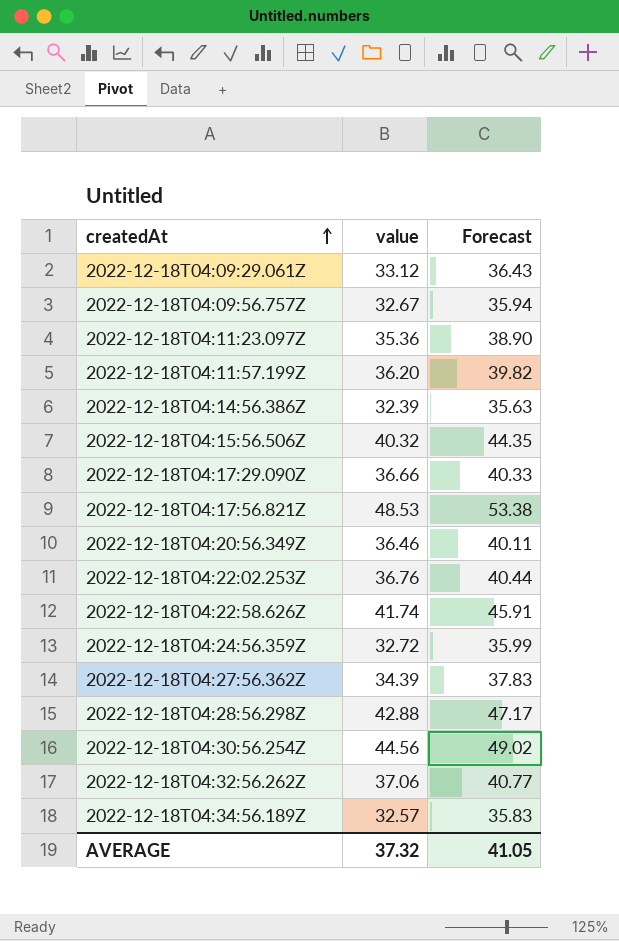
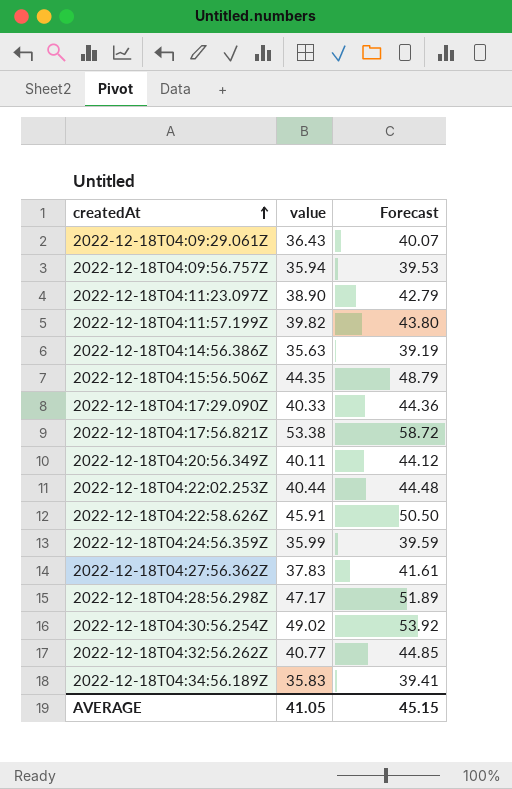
2022-12-18T04:09:29.061Z | value: 33.12 -> 36.43
2022-12-18T04:09:29.061Z | Forecast: 36.43 -> 40.07
2022-12-18T04:09:56.757Z | value: 32.67 -> 35.94
2022-12-18T04:09:56.757Z | Forecast: 35.94 -> 39.53
2022-12-18T04:11:23.097Z | value: 35.36 -> 38.90
2022-12-18T04:11:23.097Z | Forecast: 38.90 -> 42.79
2022-12-18T04:11:57.199Z | value: 36.20 -> 39.82
2022-12-18T04:11:57.199Z | Forecast: 39.82 -> 43.80
2022-12-18T04:14:56.386Z | value: 32.39 -> 35.63
2022-12-18T04:14:56.386Z | Forecast: 35.63 -> 39.19
2022-12-18T04:15:56.506Z | value: 40.32 -> 44.35
2022-12-18T04:15:56.506Z | Forecast: 44.35 -> 48.79
2022-12-18T04:17:29.090Z | value: 36.66 -> 40.33
2022-12-18T04:17:29.090Z | Forecast: 40.33 -> 44.36
2022-12-18T04:17:56.821Z | value: 48.53 -> 53.38
2022-12-18T04:17:56.821Z | Forecast: 53.38 -> 58.72
2022-12-18T04:20:56.349Z | value: 36.46 -> 40.11
2022-12-18T04:20:56.349Z | Forecast: 40.11 -> 44.12
2022-12-18T04:22:02.253Z | value: 36.76 -> 40.44
2022-12-18T04:22:02.253Z | Forecast: 40.44 -> 44.48
2022-12-18T04:22:58.626Z | value: 41.74 -> 45.91
2022-12-18T04:22:58.626Z | Forecast: 45.91 -> 50.50
2022-12-18T04:24:56.359Z | value: 32.72 -> 35.99
2022-12-18T04:24:56.359Z | Forecast: 35.99 -> 39.59
2022-12-18T04:27:56.362Z | value: 34.39 -> 37.83
2022-12-18T04:27:56.362Z | Forecast: 37.83 -> 41.61
2022-12-18T04:28:56.298Z | value: 42.88 -> 47.17
2022-12-18T04:28:56.298Z | Forecast: 47.17 -> 51.89
2022-12-18T04:30:56.254Z | value: 44.56 -> 49.02
2022-12-18T04:30:56.254Z | Forecast: 49.02 -> 53.92
2022-12-18T04:32:56.262Z | value: 37.06 -> 40.77
2022-12-18T04:32:56.262Z | Forecast: 40.77 -> 44.85
2022-12-18T04:34:56.189Z | value: 32.57 -> 35.83
2022-12-18T04:34:56.189Z | Forecast: 35.83 -> 39.41
AVERAGE | value: 37.32 -> 41.05
AVERAGE | Forecast: 41.05 -> 45.15

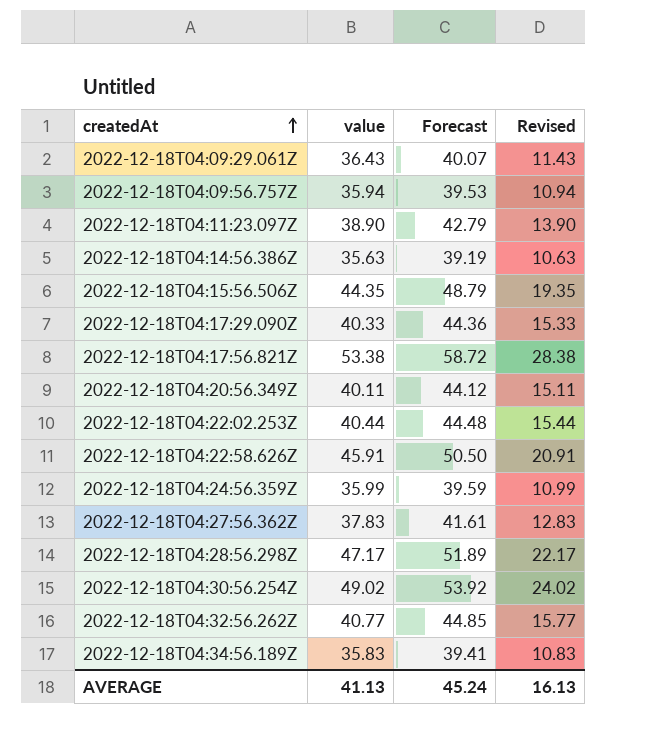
column Revised | formula: none -> [value] - 25
row 2022-12-18T04:11:57.199Z: 39.82 | 43.80 -> none
AVERAGE | value: 41.05 -> 41.13
AVERAGE | Forecast: 45.15 -> 45.24

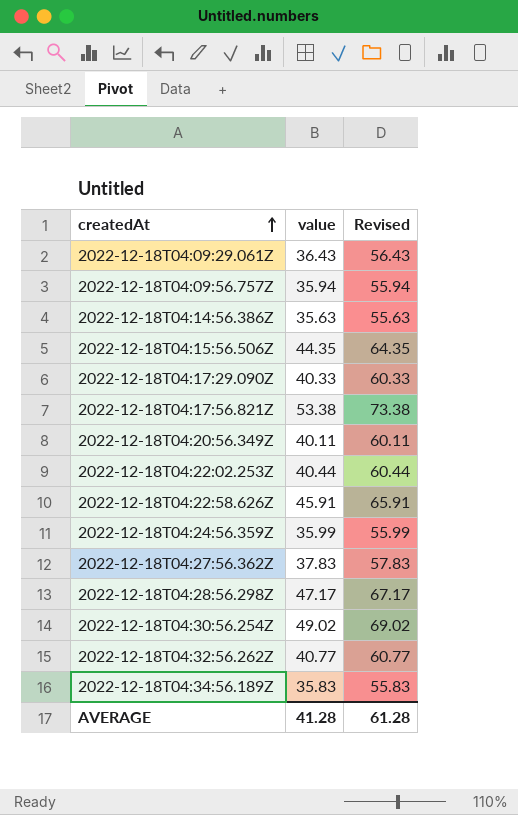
column Forecast | formula: [value] * 1.1 -> none
column Revised | formula: [value] - 25 -> [value] + 20
row 2022-12-18T04:11:23.097Z: 38.90 | 42.79 | 13.90 -> none
AVERAGE | value: 41.13 -> 41.28
AVERAGE | Revised: 16.13 -> 61.28

